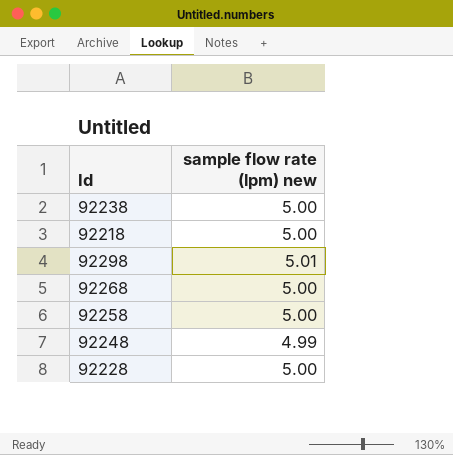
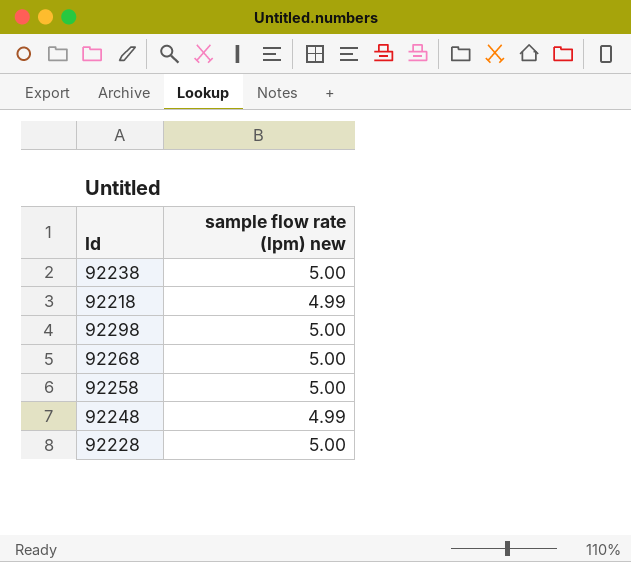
92218 | sample flow rate (lpm) new: 5.00 -> 4.99
92298 | sample flow rate (lpm) new: 5.01 -> 5.00

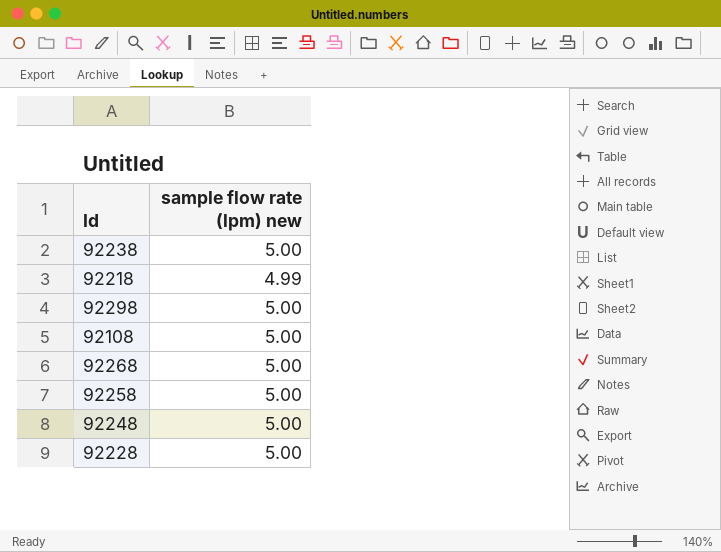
row 92108: none -> 5.00
92248 | sample flow rate (lpm) new: 4.99 -> 5.00

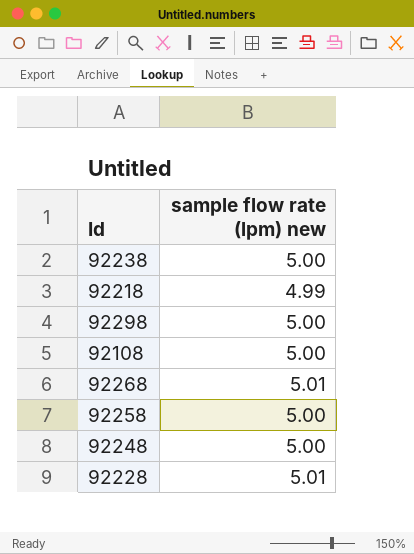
92268 | sample flow rate (lpm) new: 5.00 -> 5.01
92228 | sample flow rate (lpm) new: 5.00 -> 5.01

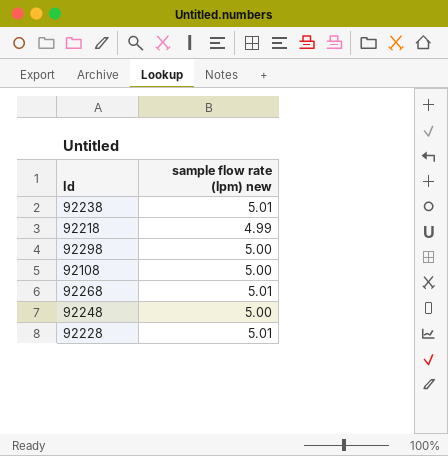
row 92258: 5.00 -> none
92238 | sample flow rate (lpm) new: 5.00 -> 5.01

